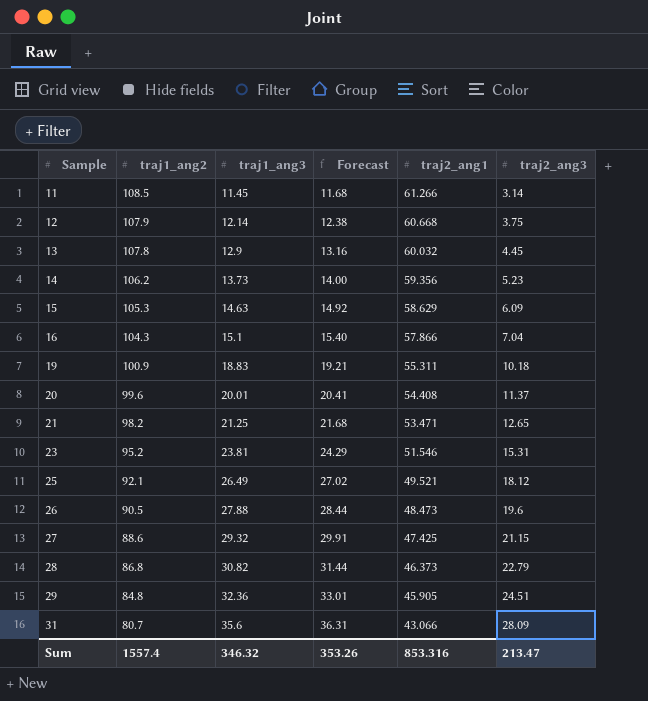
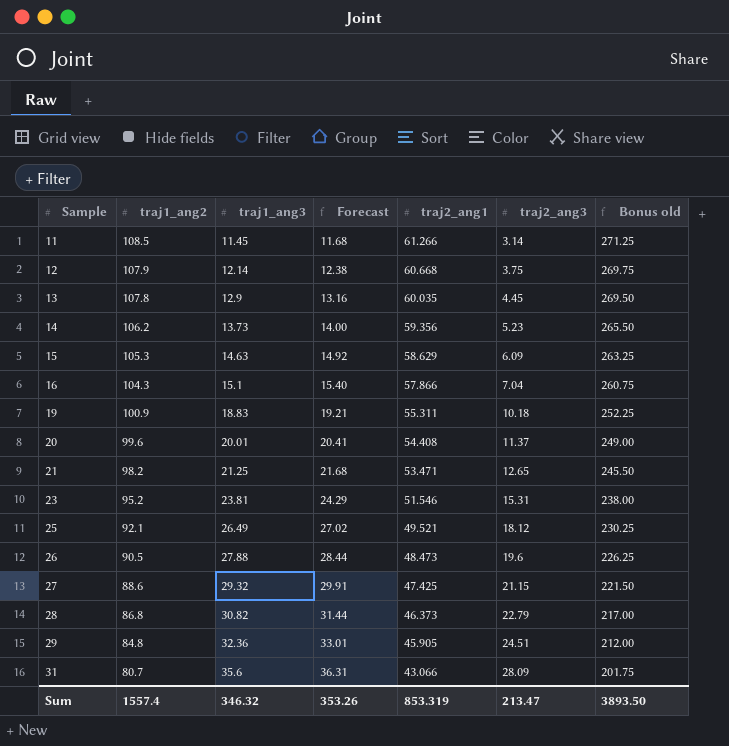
column Bonus old | formula: none -> [traj1_ang2] * 2.5
13 | traj2_ang1: 60.032 -> 60.035
Sum | traj2_ang1: 853.316 -> 853.319

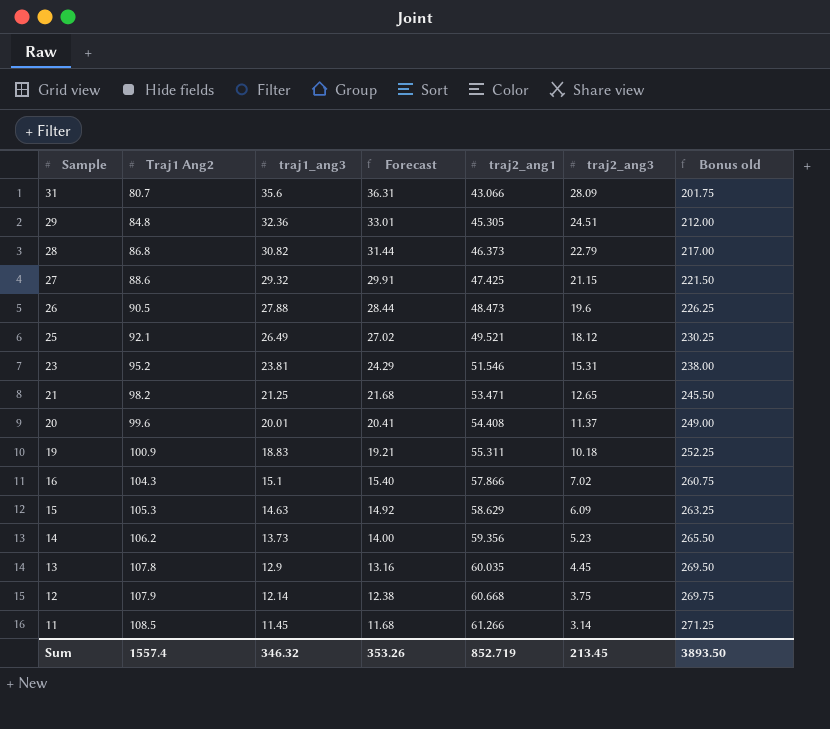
row order: Sample ascending -> Sample descending
column name: traj1_ang2 -> Traj1 Ang2
29 | traj2_ang1: 45.905 -> 45.305
16 | traj2_ang3: 7.04 -> 7.02
Sum | traj2_ang1: 853.319 -> 852.719
Sum | traj2_ang3: 213.47 -> 213.45

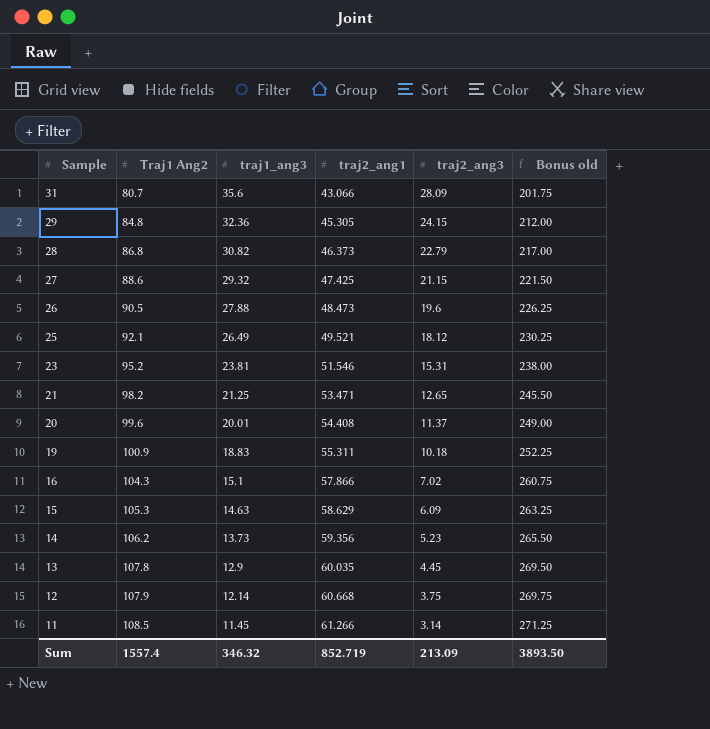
column Forecast | formula: [traj1_ang3] * 1.02 -> none
29 | traj2_ang3: 24.51 -> 24.15
Sum | traj2_ang3: 213.45 -> 213.09

